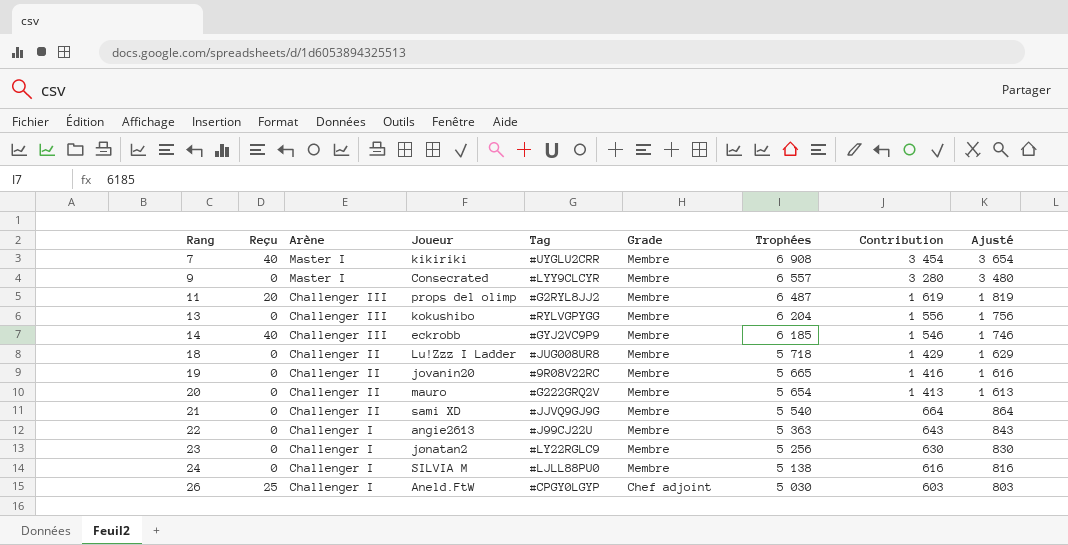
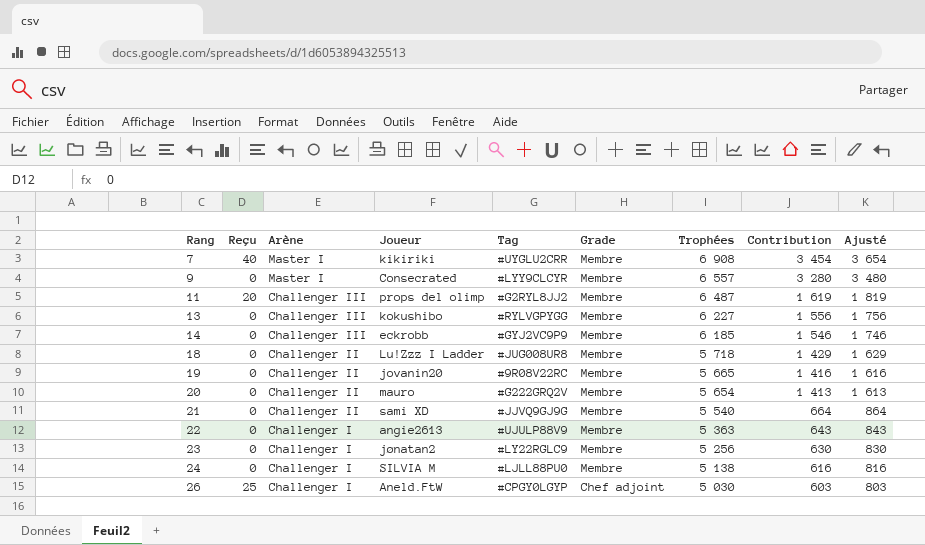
13 | Trophées: 6 204 -> 6 227
14 | Reçu: 40 -> 0
22 | Tag: #J99CJ22U -> #UJULP88V9

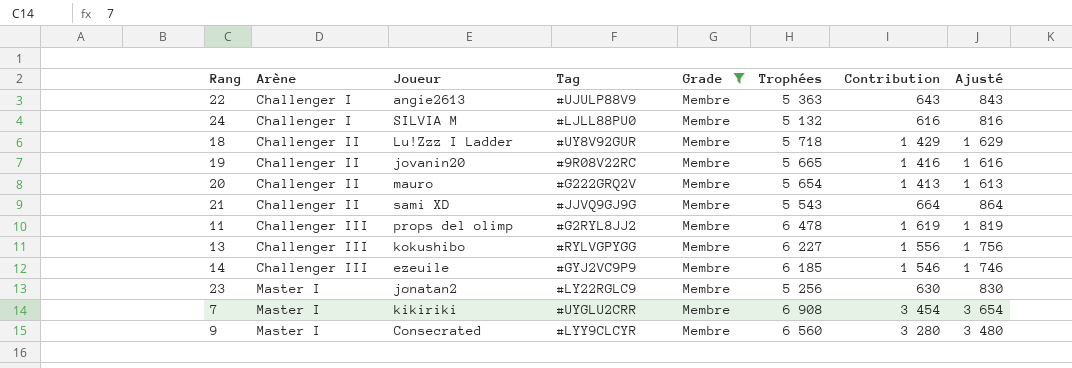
filter: none -> Grade = Membre
row order: Rang ascending -> Arène ascending
column Reçu | position: 2 -> none
24 | Trophées: 5 138 -> 5 132
18 | Tag: #JUG008UR8 -> #UY8V92GUR
21 | Trophées: 5 540 -> 5 543
11 | Trophées: 6 487 -> 6 478
14 | Joueur: eckrobb -> ezeuile
23 | Arène: Challenger I -> Master I
9 | Trophées: 6 557 -> 6 560

